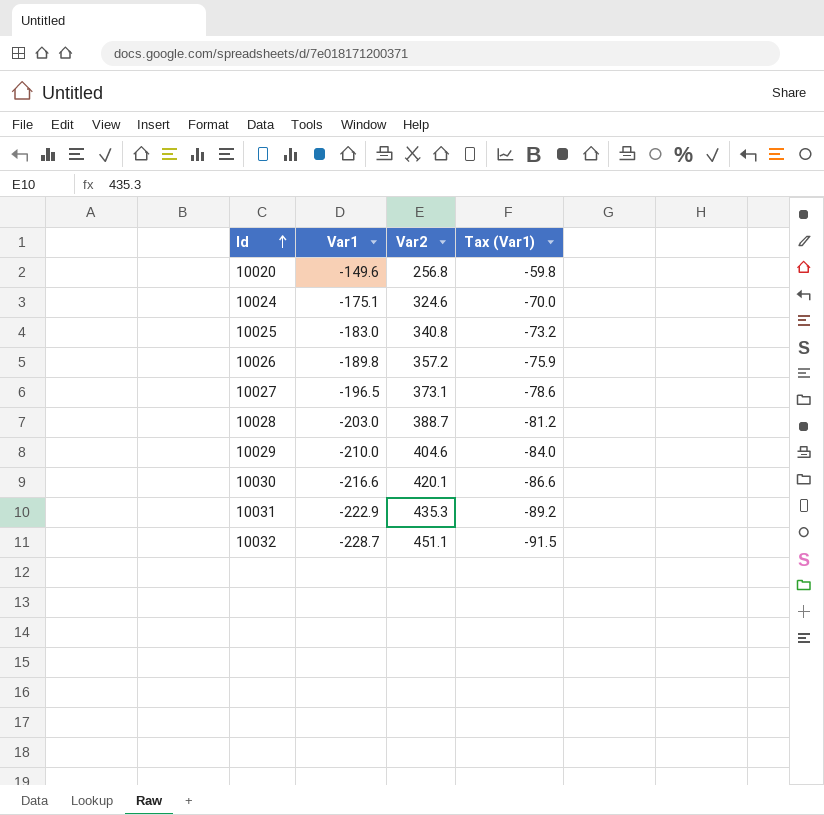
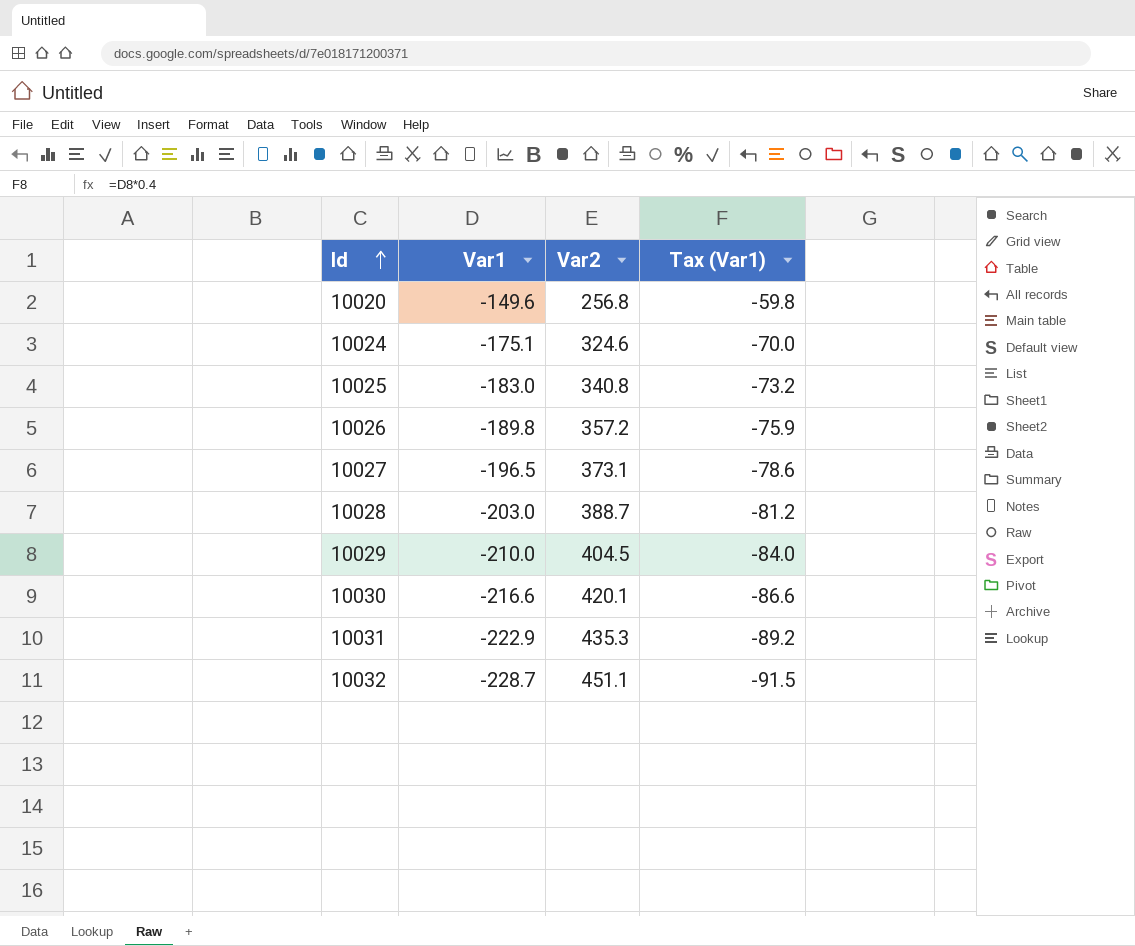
10029 | Var2: 404.6 -> 404.5

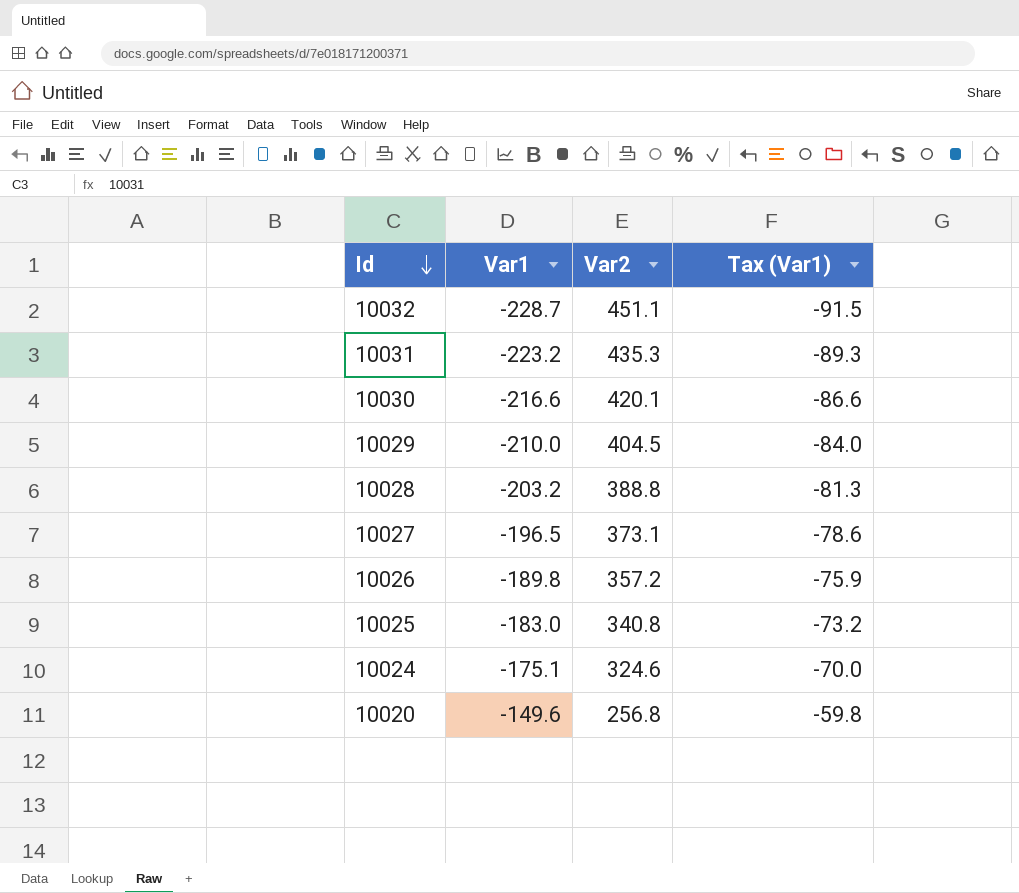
row order: Id ascending -> Id descending
10031 | Var1: -222.9 -> -223.2
10031 | Tax (Var1): -89.2 -> -89.3
10028 | Var1: -203.0 -> -203.2
10028 | Var2: 388.7 -> 388.8
10028 | Tax (Var1): -81.2 -> -81.3

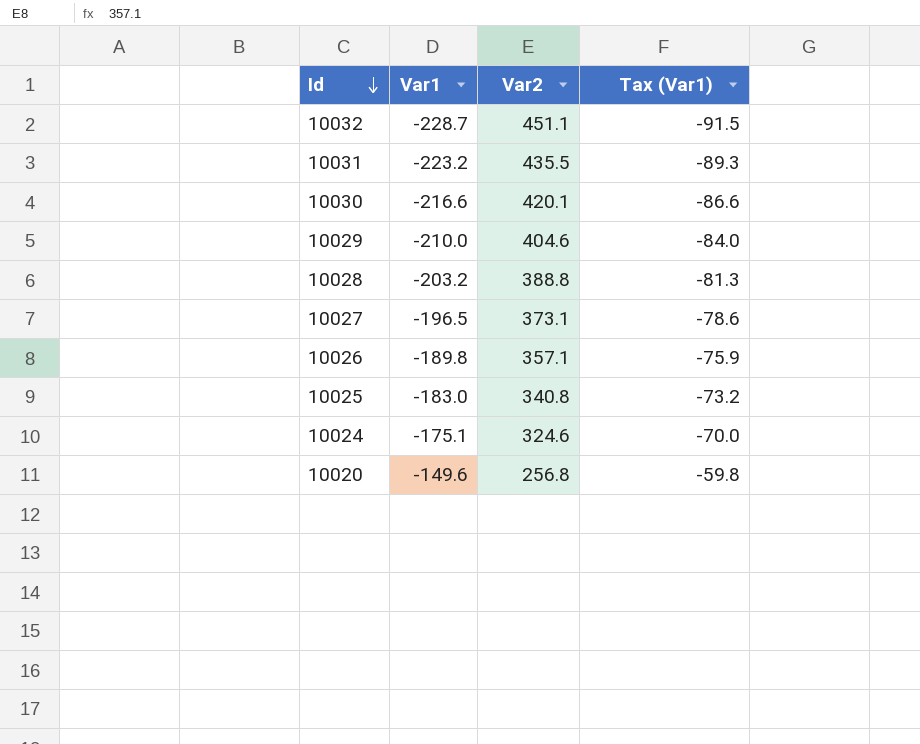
10031 | Var2: 435.3 -> 435.5
10029 | Var2: 404.5 -> 404.6
10026 | Var2: 357.2 -> 357.1

